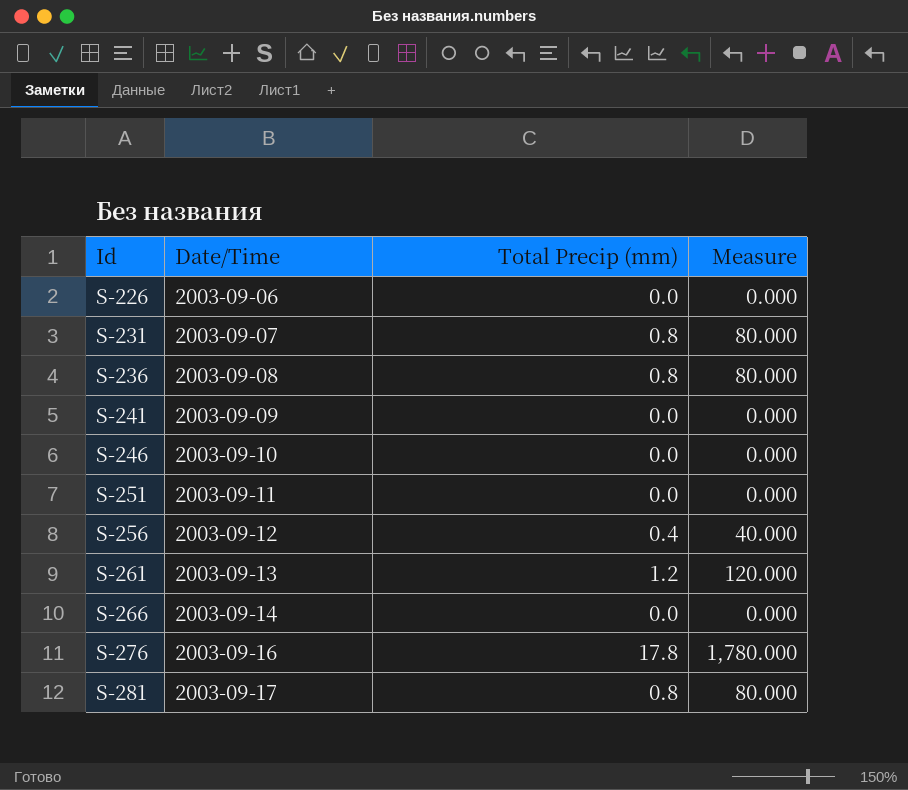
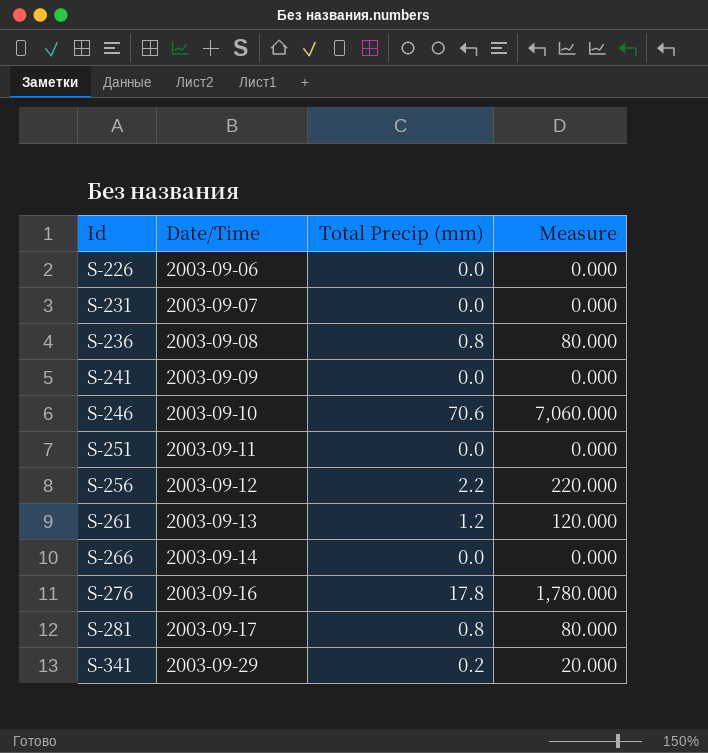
S-231 | Total Precip (mm): 0.8 -> 0.0
S-231 | Measure: 80.000 -> 0.000
S-246 | Total Precip (mm): 0.0 -> 70.6
S-246 | Measure: 0.000 -> 7,060.000
S-256 | Total Precip (mm): 0.4 -> 2.2
S-256 | Measure: 40.000 -> 220.000
row S-341: none -> 2003-09-29 | 0.2 | 20.000

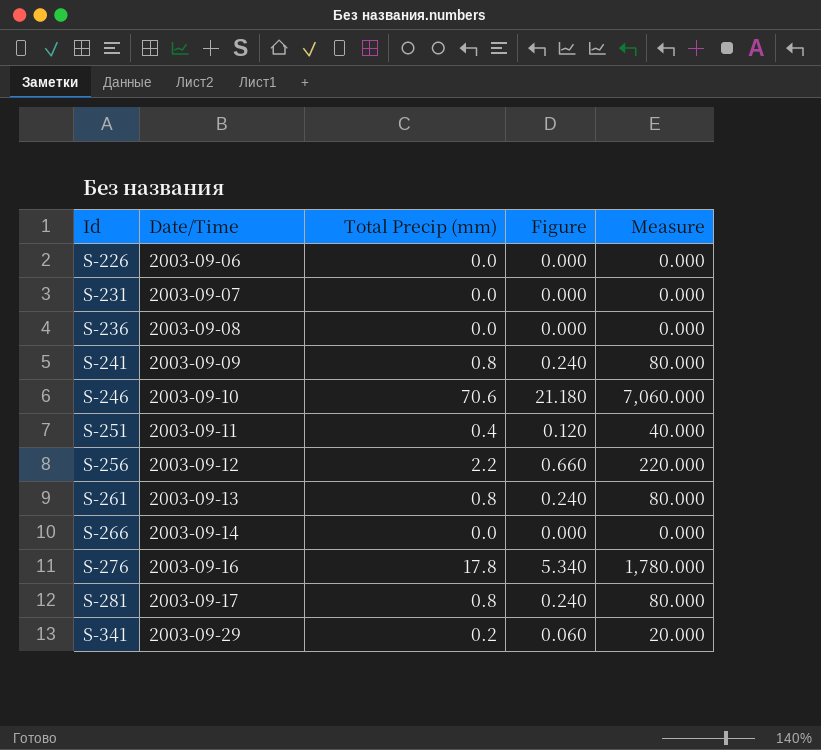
column Figure | formula: none -> [Total Precip (mm)] * 0.3
S-236 | Total Precip (mm): 0.8 -> 0.0
S-236 | Measure: 80.000 -> 0.000
S-241 | Total Precip (mm): 0.0 -> 0.8
S-241 | Measure: 0.000 -> 80.000
S-251 | Total Precip (mm): 0.0 -> 0.4
S-251 | Measure: 0.000 -> 40.000
S-261 | Total Precip (mm): 1.2 -> 0.8
S-261 | Measure: 120.000 -> 80.000

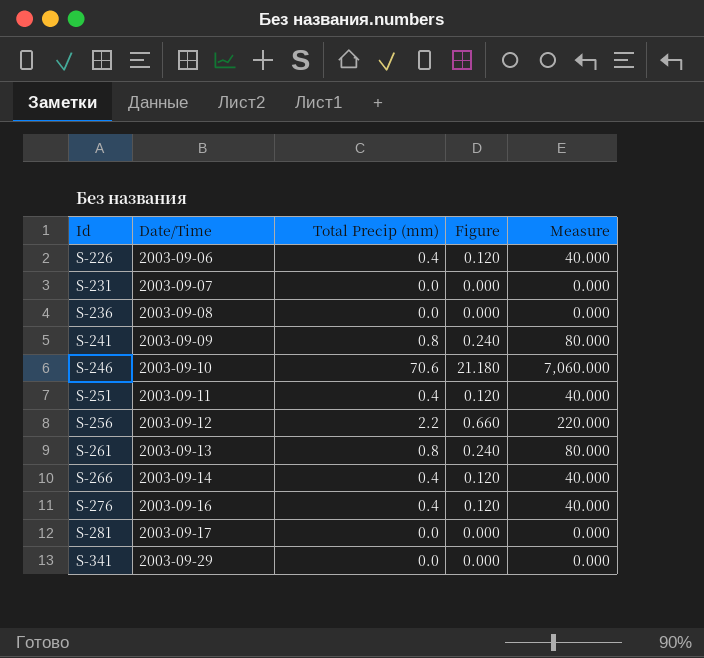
S-226 | Total Precip (mm): 0.0 -> 0.4
S-226 | Figure: 0.000 -> 0.120
S-226 | Measure: 0.000 -> 40.000
S-266 | Total Precip (mm): 0.0 -> 0.4
S-266 | Figure: 0.000 -> 0.120
S-266 | Measure: 0.000 -> 40.000
S-276 | Total Precip (mm): 17.8 -> 0.4
S-276 | Figure: 5.340 -> 0.120
S-276 | Measure: 1,780.000 -> 40.000
S-281 | Total Precip (mm): 0.8 -> 0.0
S-281 | Figure: 0.240 -> 0.000
S-281 | Measure: 80.000 -> 0.000
S-341 | Total Precip (mm): 0.2 -> 0.0
S-341 | Figure: 0.060 -> 0.000
S-341 | Measure: 20.000 -> 0.000

